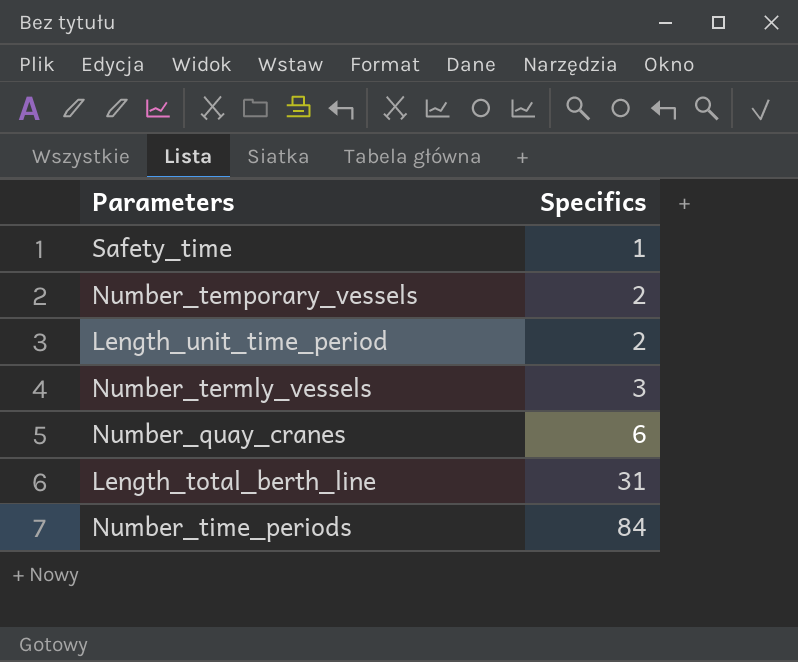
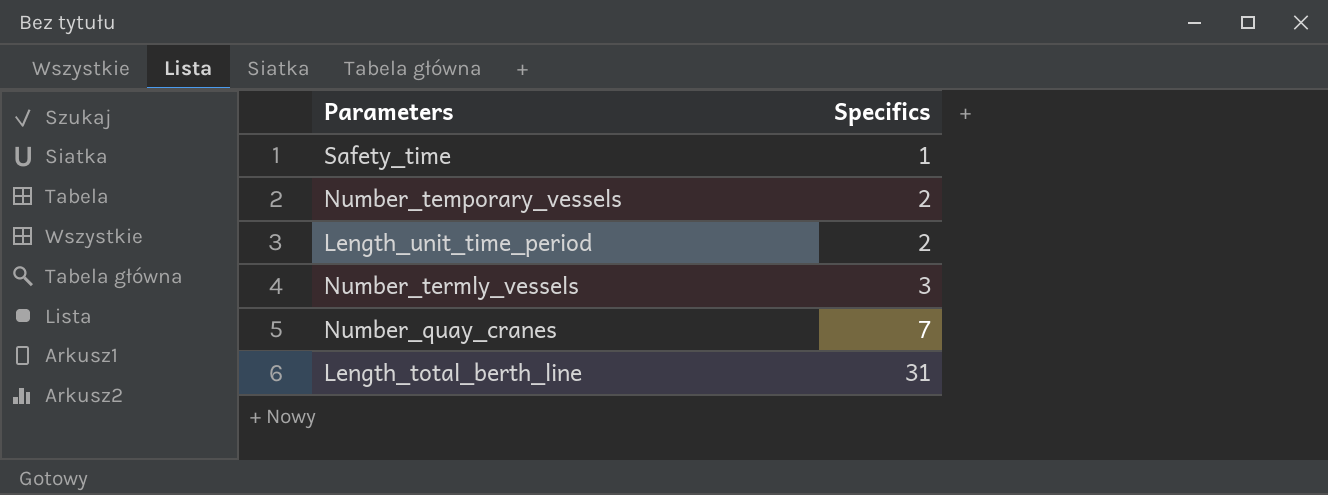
row Number_time_periods: 84 -> none
Number_quay_cranes | Specifics: 6 -> 7

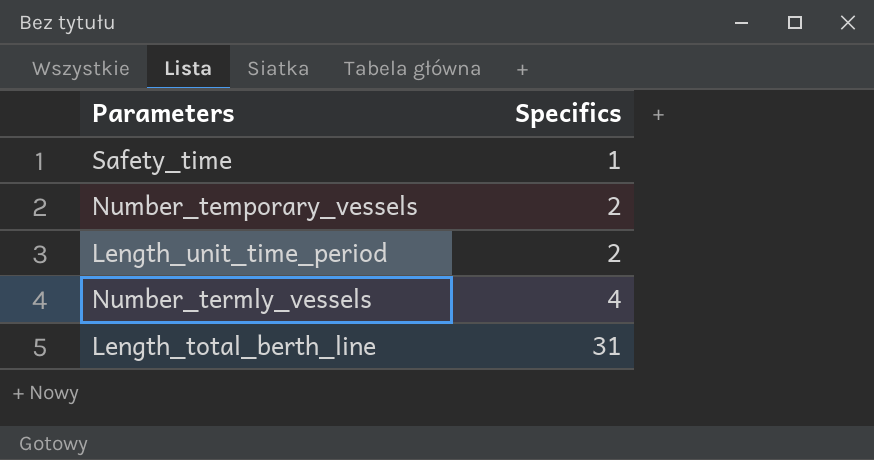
row Number_quay_cranes: 7 -> none
Number_termly_vessels | Specifics: 3 -> 4

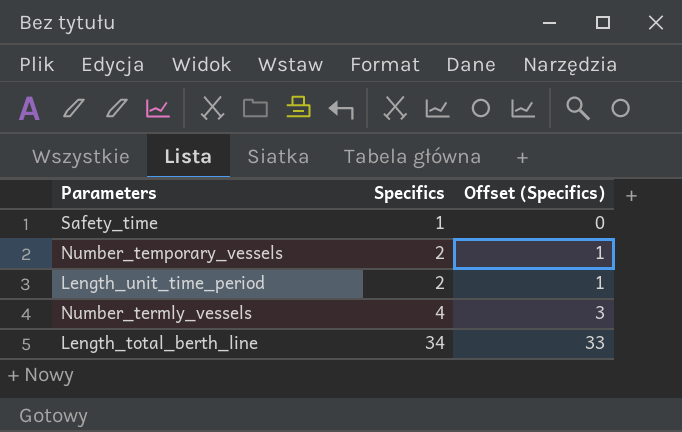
column Offset (Specifics) | formula: none -> [Specifics] - 1
Length_total_berth_line | Specifics: 31 -> 34

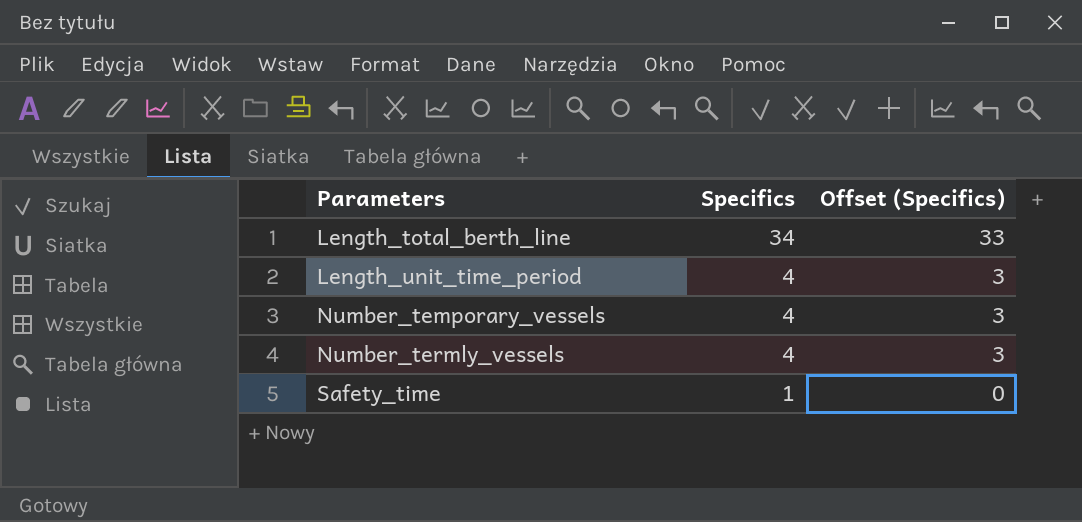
row order: Specifics ascending -> Parameters ascending
Length_unit_time_period | Specifics: 2 -> 4
Length_unit_time_period | Offset (Specifics): 1 -> 3
Number_temporary_vessels | Specifics: 2 -> 4
Number_temporary_vessels | Offset (Specifics): 1 -> 3

